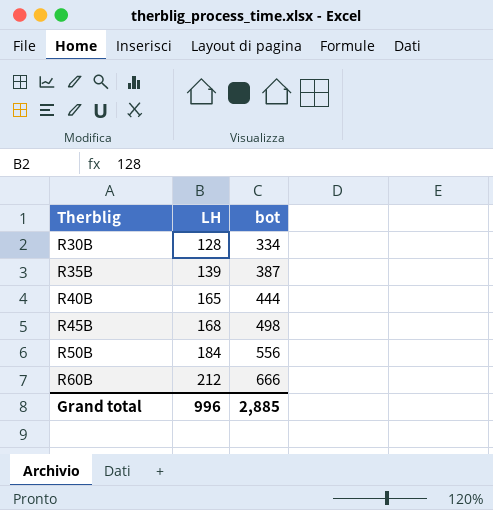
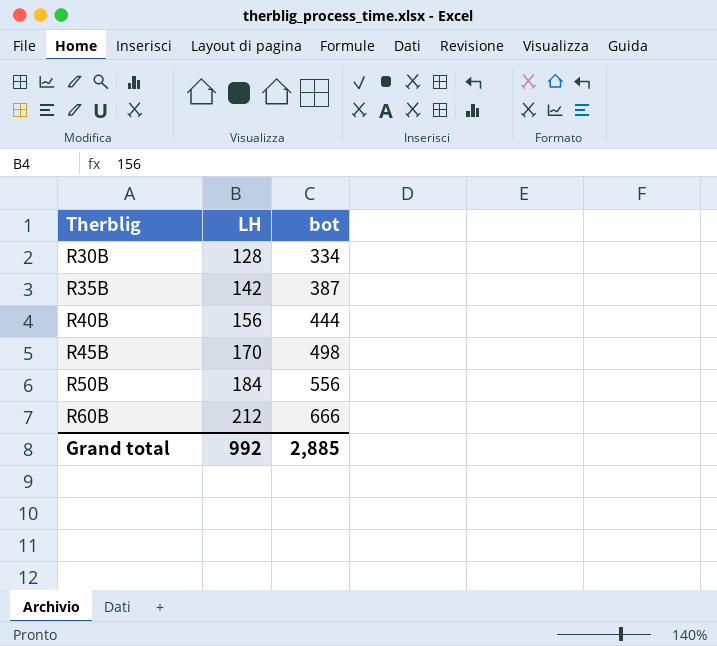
R35B | LH: 139 -> 142
R40B | LH: 165 -> 156
R45B | LH: 168 -> 170
Grand total | LH: 996 -> 992

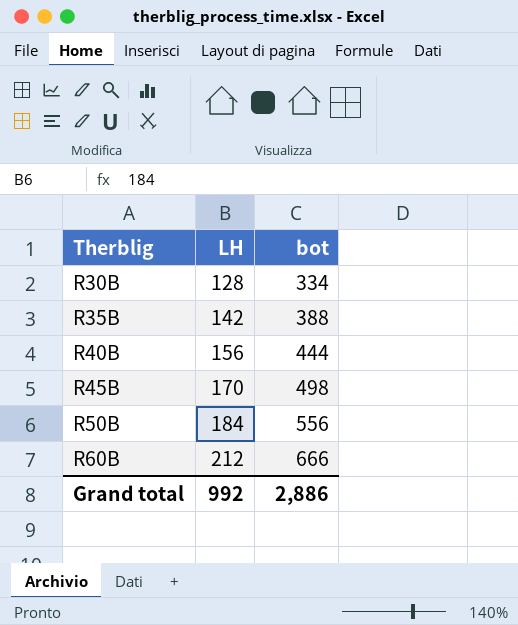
R35B | bot: 387 -> 388
Grand total | bot: 2,885 -> 2,886

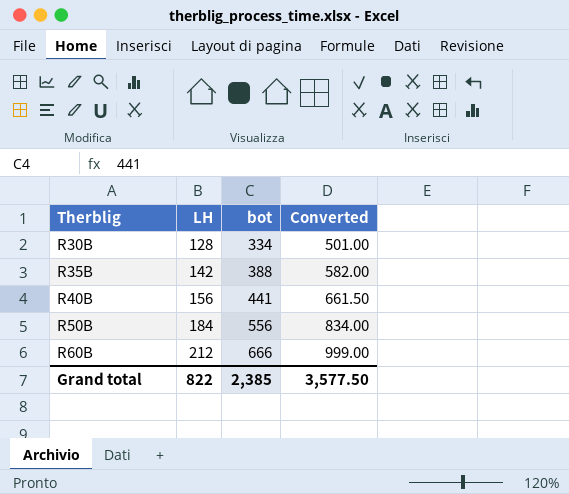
column Converted | formula: none -> [bot] * 1.5
row R45B: 170 | 498 -> none
R40B | bot: 444 -> 441
Grand total | LH: 992 -> 822
Grand total | bot: 2,886 -> 2,385

